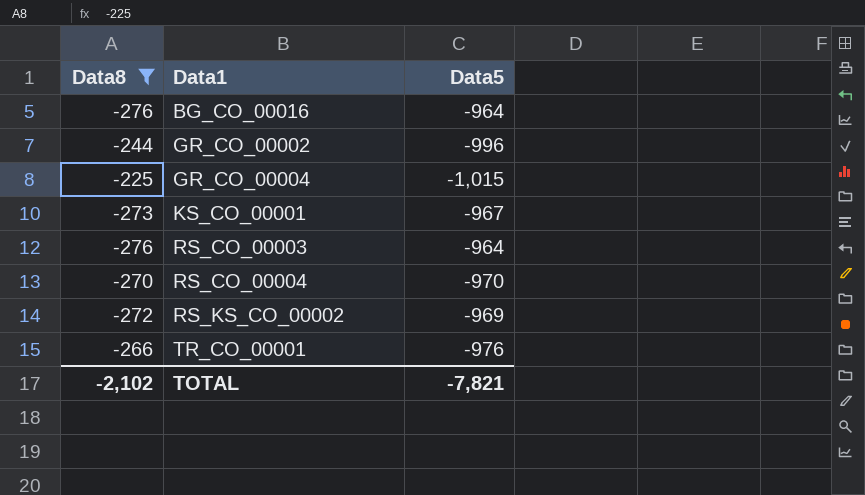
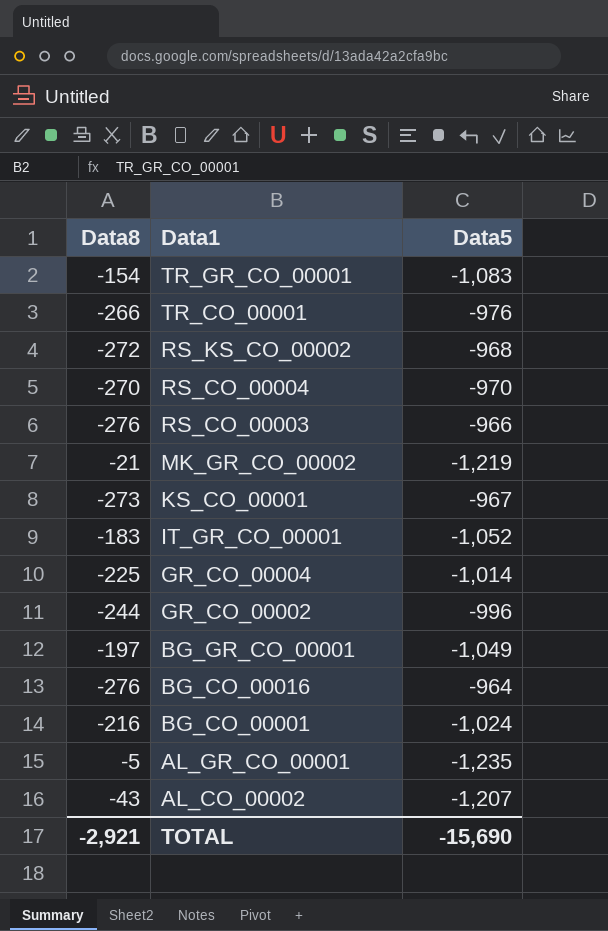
filter: Data8 <= -225 -> none
row order: Data1 ascending -> Data1 descending
RS_KS_CO_00002 | Data5: -969 -> -968
RS_CO_00003 | Data5: -964 -> -966
GR_CO_00004 | Data5: -1,015 -> -1,014
TOTAL | Data8: -2,102 -> -2,921
TOTAL | Data5: -7,821 -> -15,690

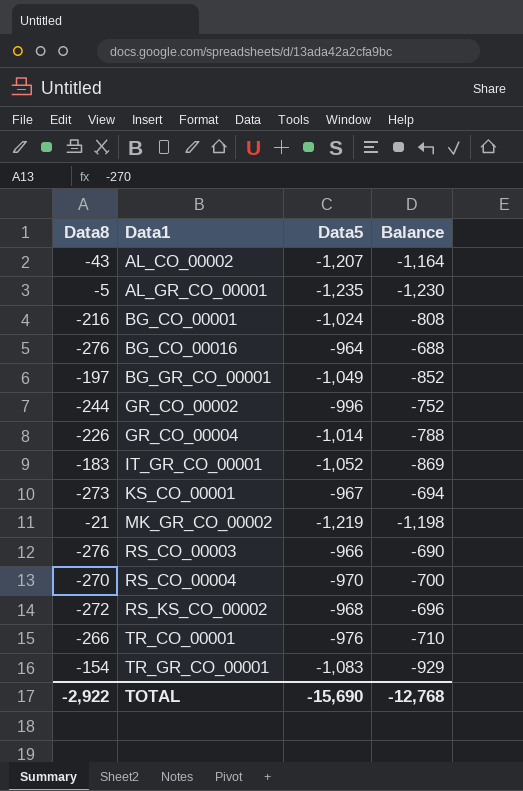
row order: Data1 descending -> Data1 ascending
column Balance | formula: none -> [Data5] - [Data8]
GR_CO_00004 | Data8: -225 -> -226
TOTAL | Data8: -2,921 -> -2,922

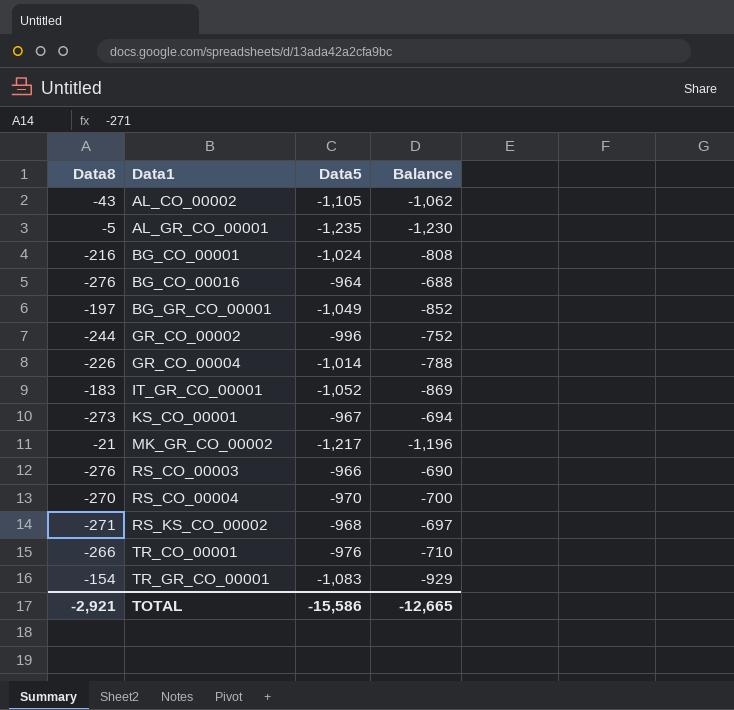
AL_CO_00002 | Data5: -1,207 -> -1,105
AL_CO_00002 | Balance: -1,164 -> -1,062
MK_GR_CO_00002 | Data5: -1,219 -> -1,217
MK_GR_CO_00002 | Balance: -1,198 -> -1,196
RS_KS_CO_00002 | Data8: -272 -> -271
RS_KS_CO_00002 | Balance: -696 -> -697
TOTAL | Data8: -2,922 -> -2,921
TOTAL | Data5: -15,690 -> -15,586
TOTAL | Balance: -12,768 -> -12,665

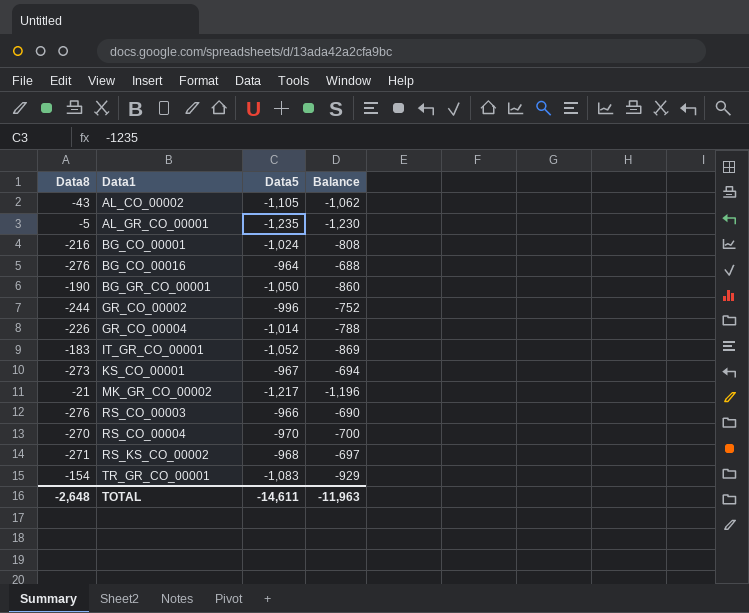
row TR_CO_00001: -266 | -976 | -710 -> none
BG_GR_CO_00001 | Data8: -197 -> -190
BG_GR_CO_00001 | Data5: -1,049 -> -1,050
BG_GR_CO_00001 | Balance: -852 -> -860
TOTAL | Data8: -2,921 -> -2,648
TOTAL | Data5: -15,586 -> -14,611
TOTAL | Balance: -12,665 -> -11,963

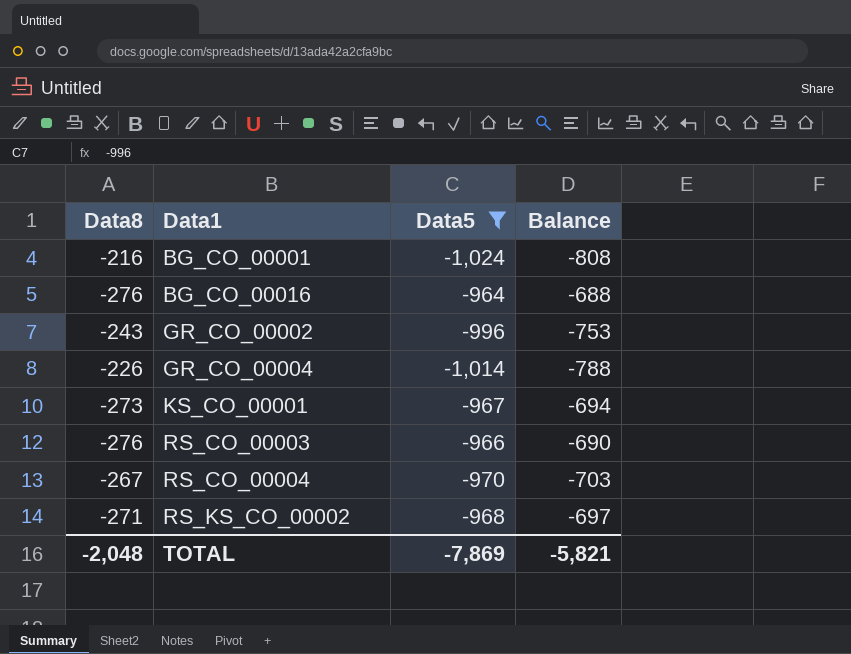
filter: none -> Data5 >= -1,024
GR_CO_00002 | Data8: -244 -> -243
GR_CO_00002 | Balance: -752 -> -753
RS_CO_00004 | Data8: -270 -> -267
RS_CO_00004 | Balance: -700 -> -703
TOTAL | Data8: -2,648 -> -2,048
TOTAL | Data5: -14,611 -> -7,869
TOTAL | Balance: -11,963 -> -5,821

